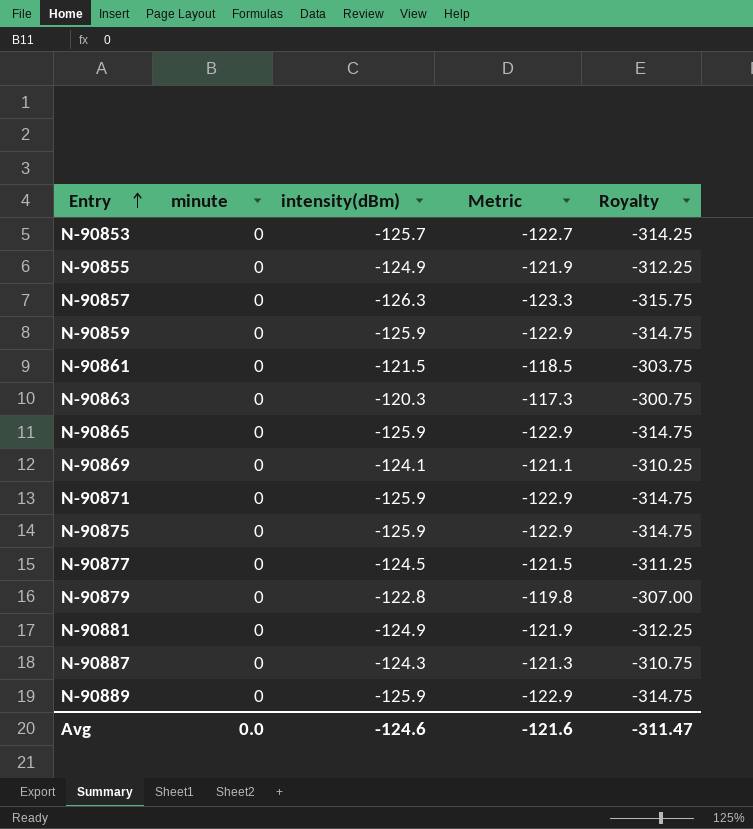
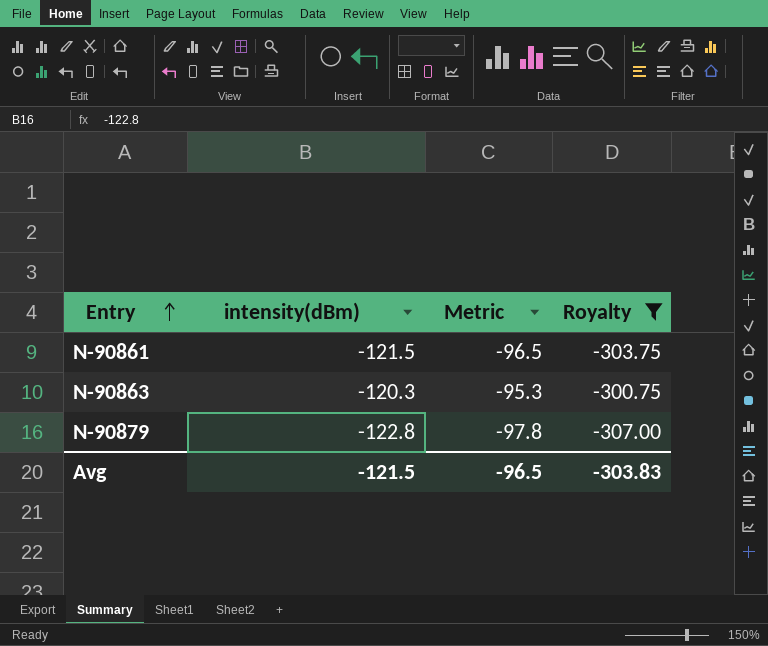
filter: none -> Royalty >= -307.00
column minute | position: 2 -> none
column Metric | formula: [intensity(dBm)] + 3 -> [intensity(dBm)] + 25
Avg | intensity(dBm): -124.6 -> -121.5
Avg | Metric: -121.6 -> -96.5
Avg | Royalty: -311.47 -> -303.83

